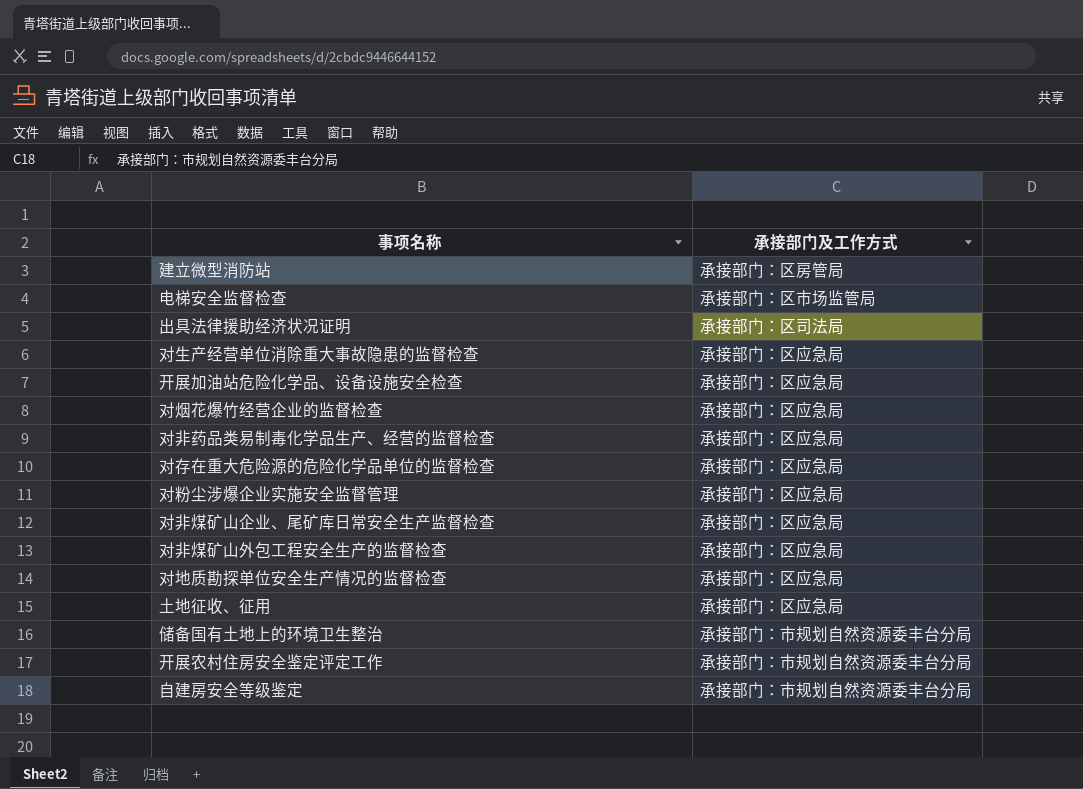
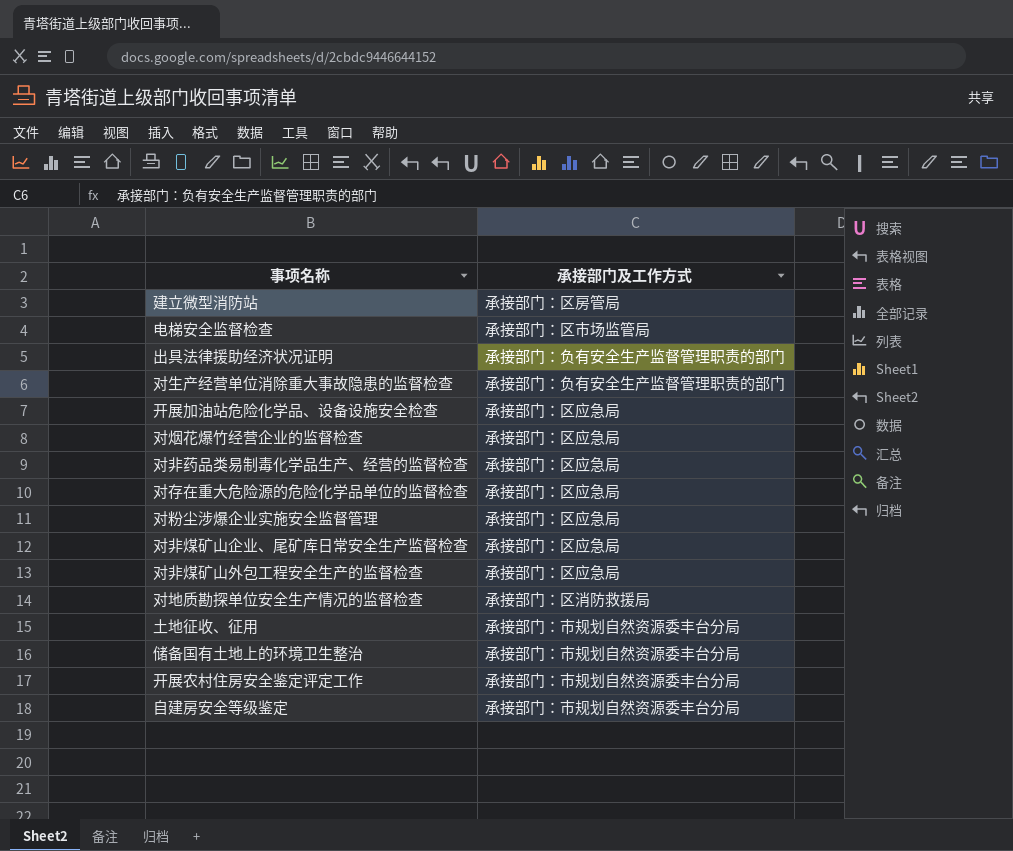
出具法律援助经济状况证明 | 承接部门及工作方式: 承接部门：区司法局 -> 承接部门：负有安全生产监督管理职责的部门
对生产经营单位消除重大事故隐患的监督检查 | 承接部门及工作方式: 承接部门：区应急局 -> 承接部门：负有安全生产监督管理职责的部门
对地质勘探单位安全生产情况的监督检查 | 承接部门及工作方式: 承接部门：区应急局 -> 承接部门：区消防救援局
土地征收、征用 | 承接部门及工作方式: 承接部门：区应急局 -> 承接部门：市规划自然资源委丰台分局

